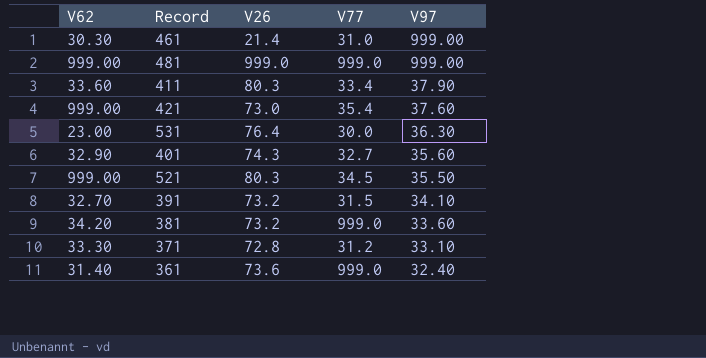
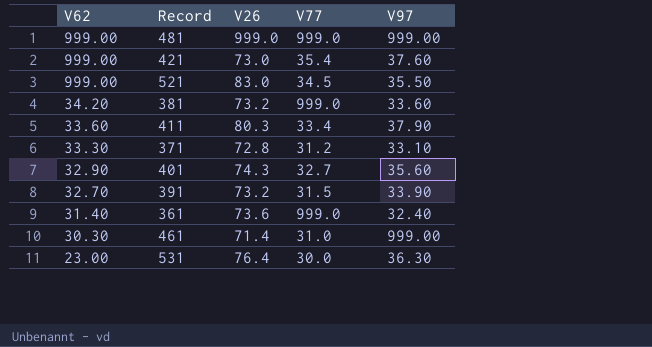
row order: V97 descending -> V62 descending
521 | V26: 80.3 -> 83.0
391 | V97: 34.10 -> 33.90
461 | V26: 21.4 -> 71.4

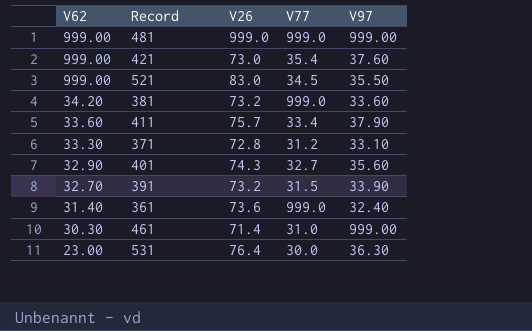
411 | V26: 80.3 -> 75.7

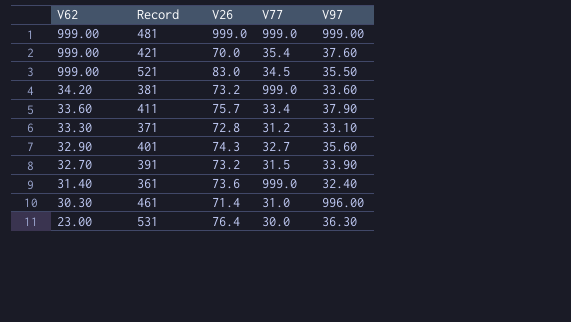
421 | V26: 73.0 -> 70.0
461 | V97: 999.00 -> 996.00

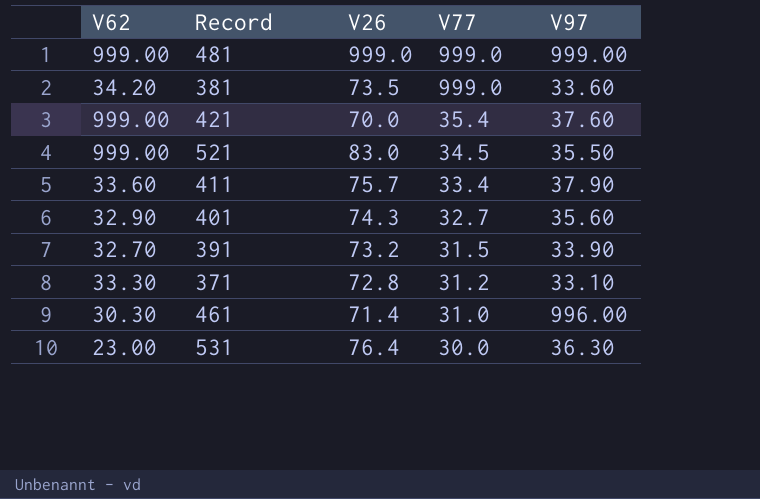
row order: V62 descending -> V77 descending
row 361: 31.40 | 73.6 | 999.0 | 32.40 -> none
381 | V26: 73.2 -> 73.5

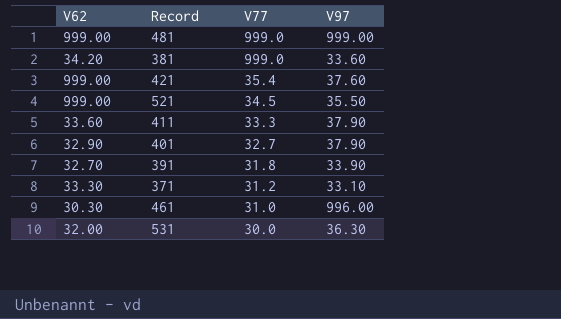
column V26 | position: 3 -> none
411 | V77: 33.4 -> 33.3
401 | V97: 35.60 -> 37.90
391 | V77: 31.5 -> 31.8
531 | V62: 23.00 -> 32.00

